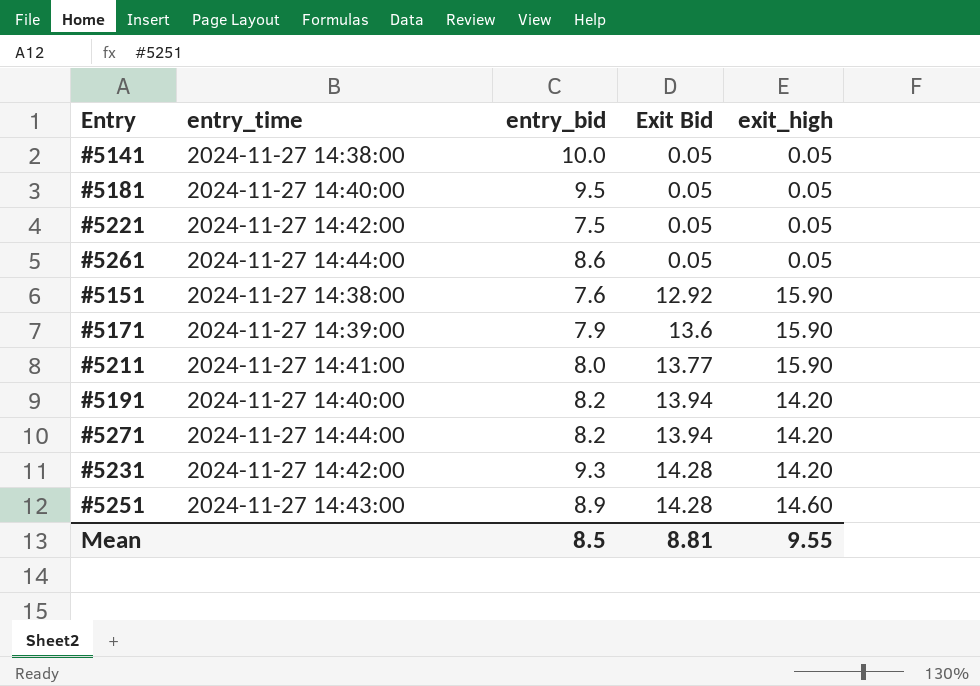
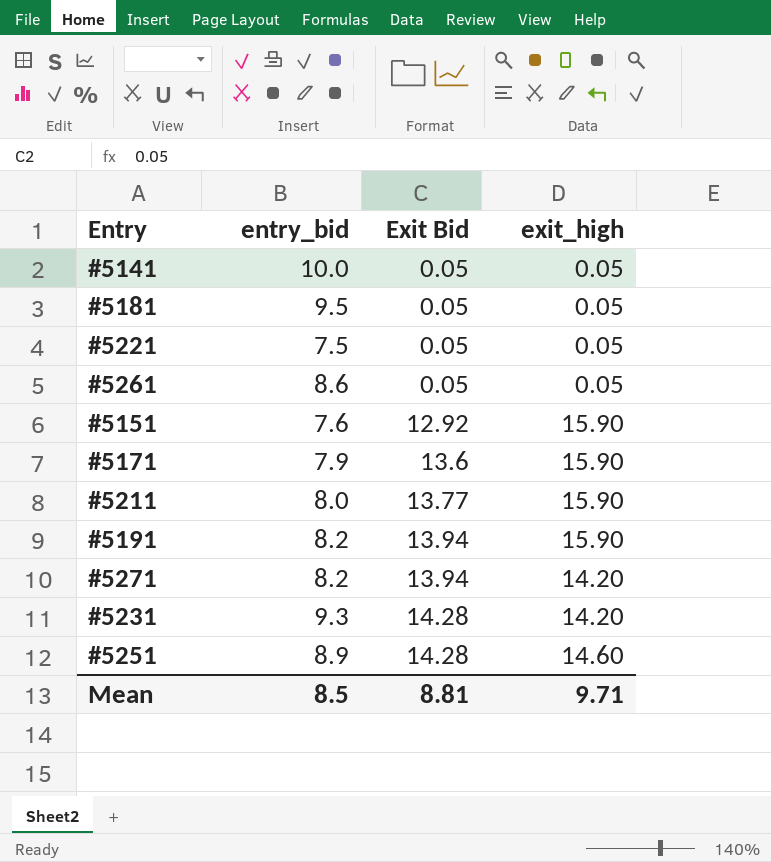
column entry_time | position: 2 -> none
#5191 | exit_high: 14.20 -> 15.90
Mean | exit_high: 9.55 -> 9.71

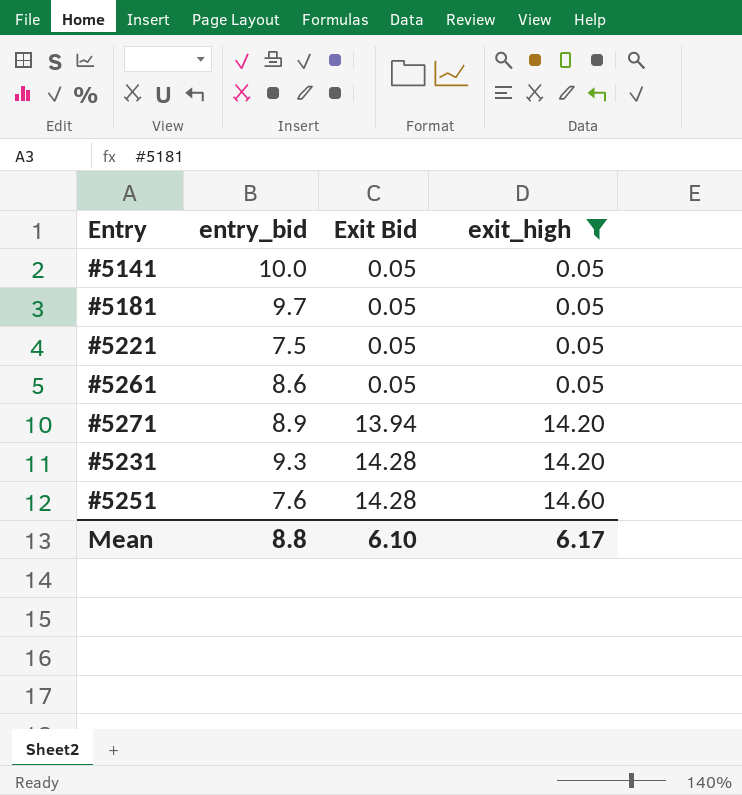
filter: none -> exit_high != 15.90
#5181 | entry_bid: 9.5 -> 9.7
#5271 | entry_bid: 8.2 -> 8.9
#5251 | entry_bid: 8.9 -> 7.6
Mean | entry_bid: 8.5 -> 8.8
Mean | Exit Bid: 8.81 -> 6.10
Mean | exit_high: 9.71 -> 6.17

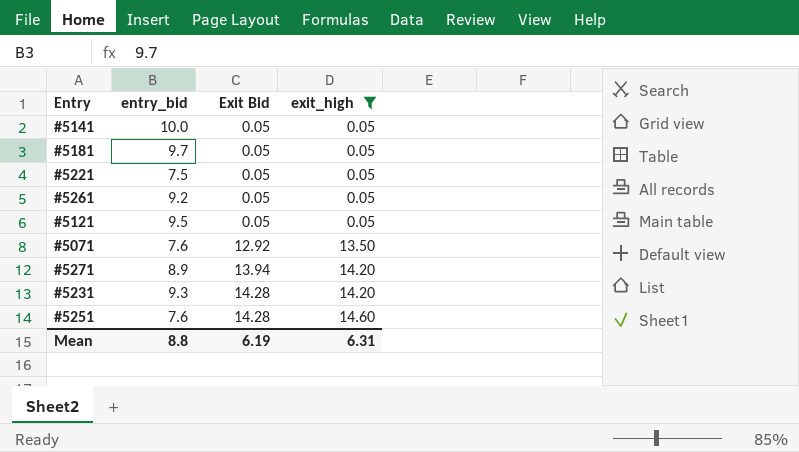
#5261 | entry_bid: 8.6 -> 9.2
row #5121: none -> 9.5 | 0.05 | 0.05
row #5071: none -> 7.6 | 12.92 | 13.50
Mean | Exit Bid: 6.10 -> 6.19
Mean | exit_high: 6.17 -> 6.31

